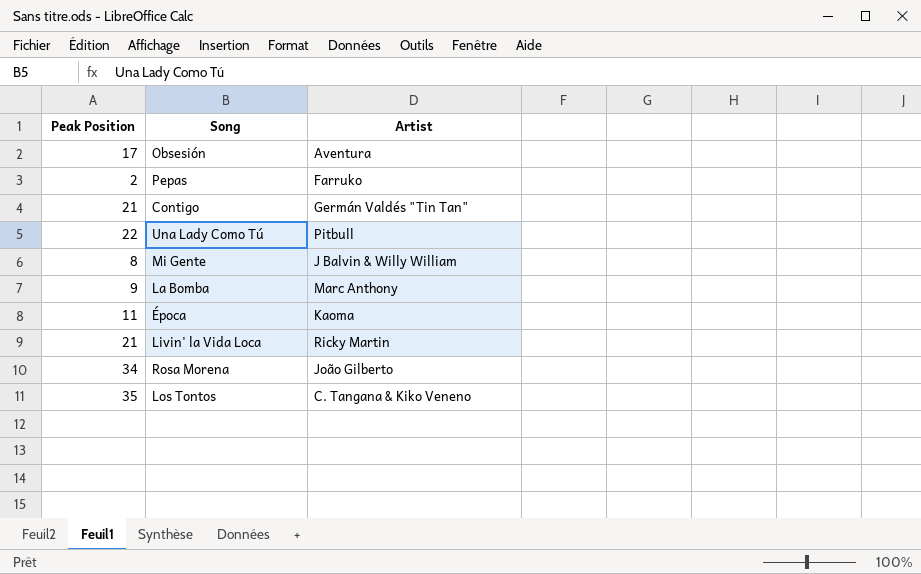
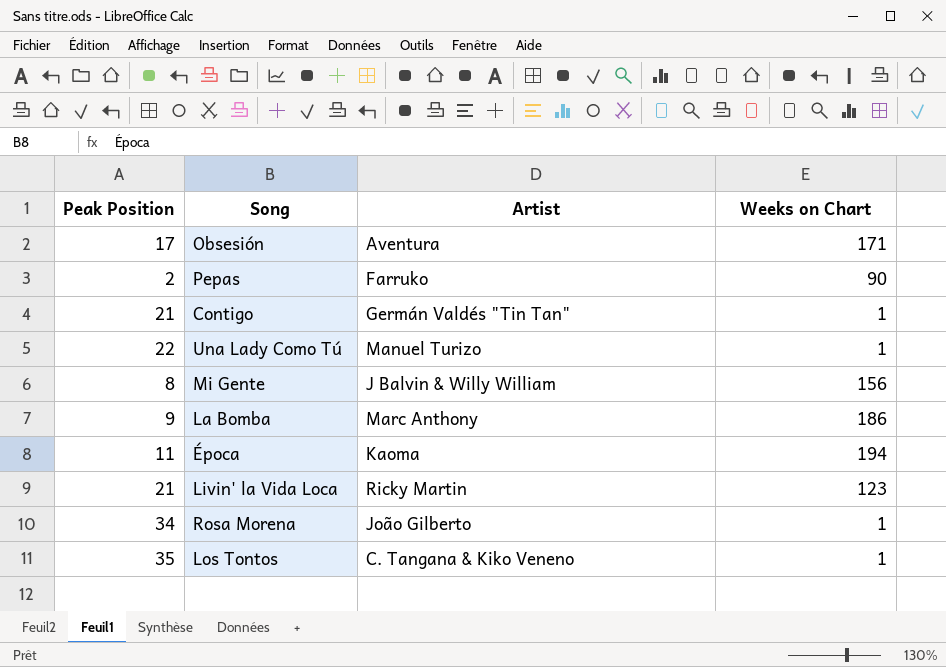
column Weeks on Chart | position: none -> 4
Una Lady Como Tú | Artist: Pitbull -> Manuel Turizo

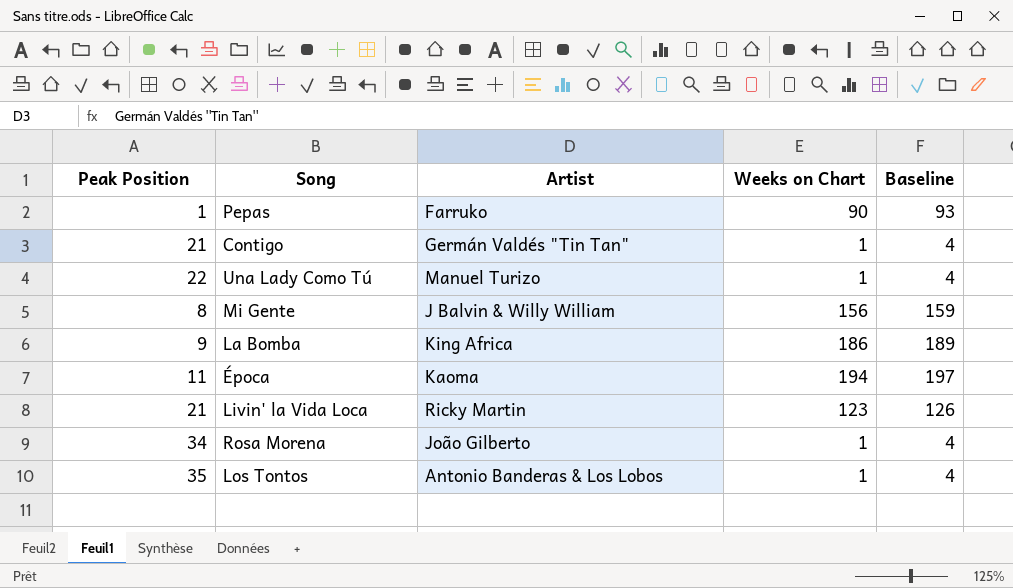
column Baseline | formula: none -> [Weeks on Chart] + 3
row Obsesión: 17 | Aventura | 171 -> none
Pepas | Peak Position: 2 -> 1
La Bomba | Artist: Marc Anthony -> King Africa
Los Tontos | Artist: C. Tangana & Kiko Veneno -> Antonio Banderas & Los Lobos

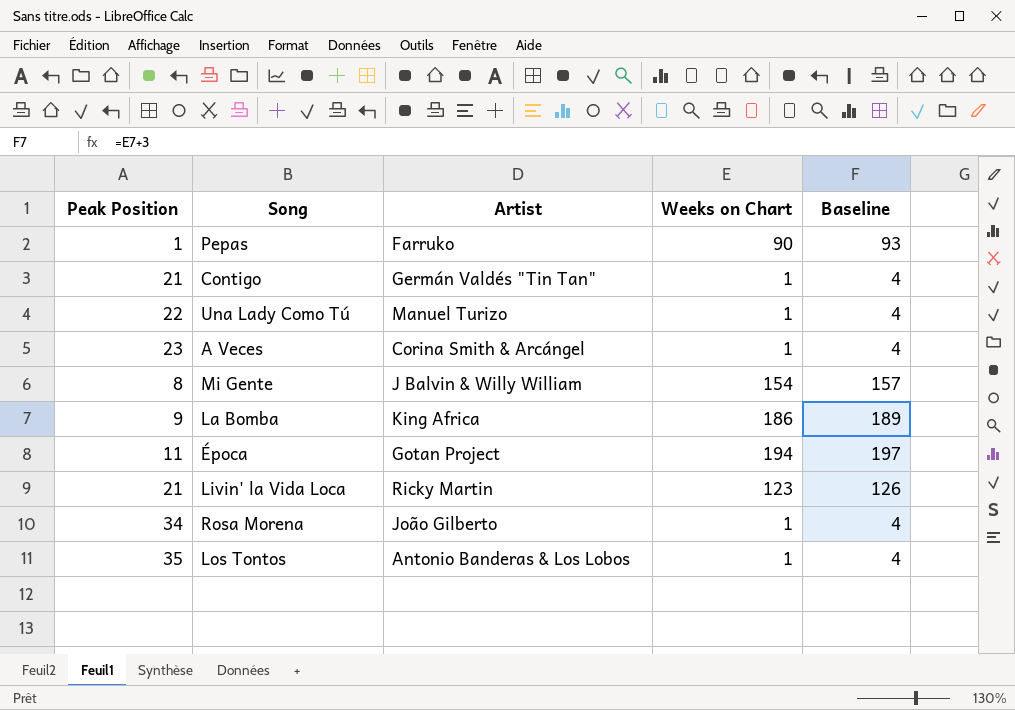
row A Veces: none -> 23 | Corina Smith & Arcángel | 1 | 4
Mi Gente | Weeks on Chart: 156 -> 154
Mi Gente | Baseline: 159 -> 157
Época | Artist: Kaoma -> Gotan Project

